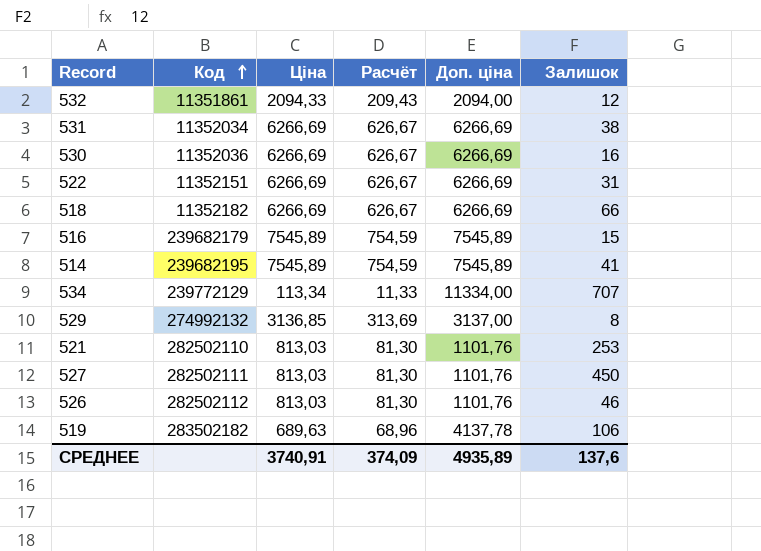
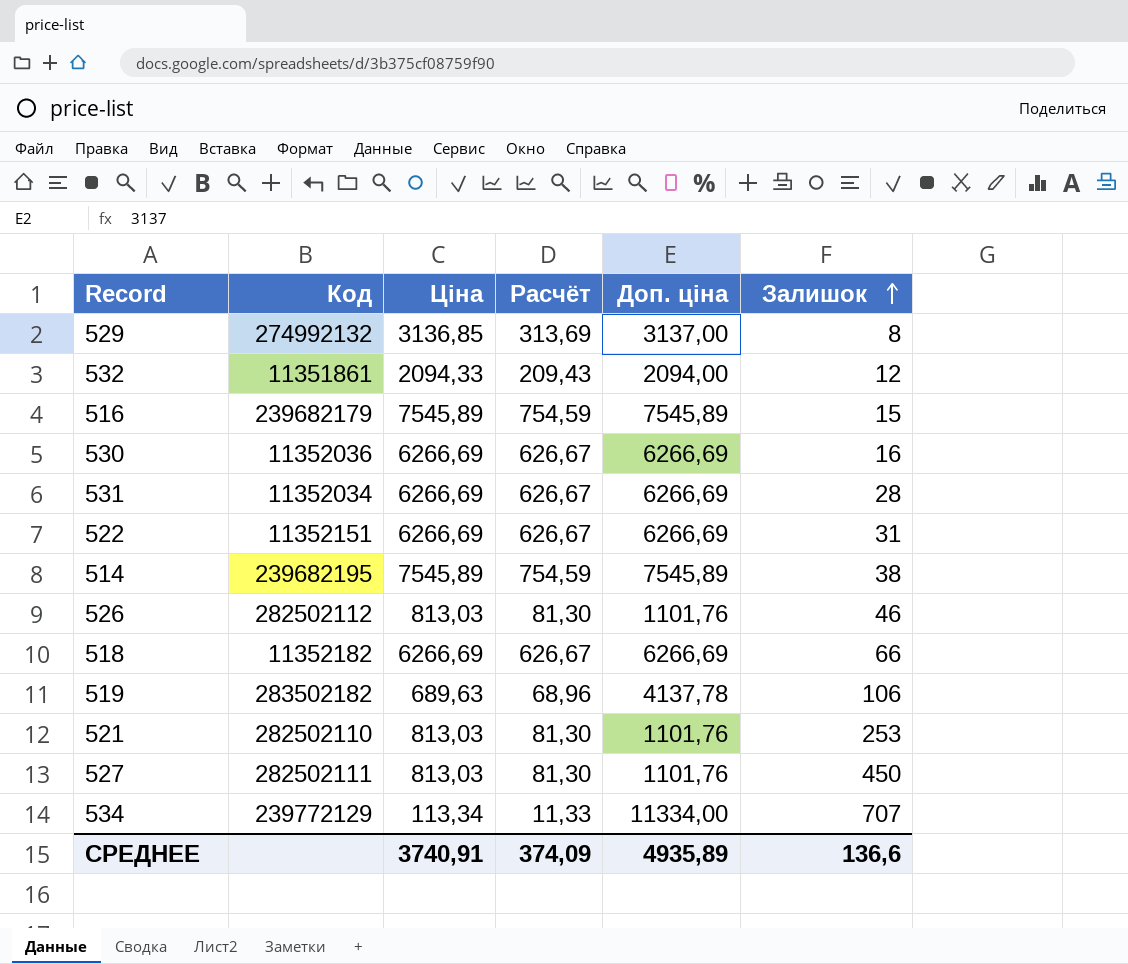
row order: Код ascending -> Залишок ascending
531 | Залишок: 38 -> 28
514 | Залишок: 41 -> 38
СРЕДНЕЕ | Залишок: 137,6 -> 136,6

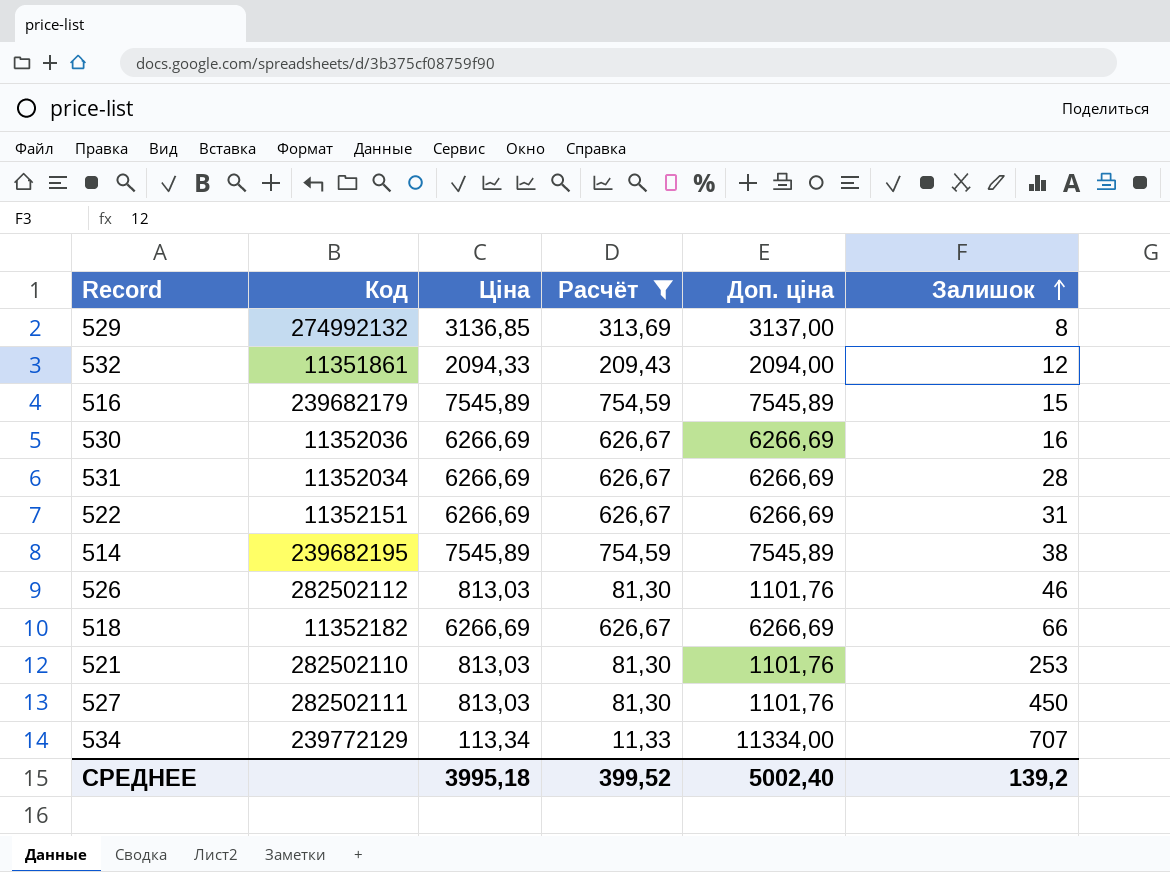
filter: none -> Расчёт != 68,96
СРЕДНЕЕ | Ціна: 3740,91 -> 3995,18
СРЕДНЕЕ | Расчёт: 374,09 -> 399,52
СРЕДНЕЕ | Доп. ціна: 4935,89 -> 5002,40
СРЕДНЕЕ | Залишок: 136,6 -> 139,2

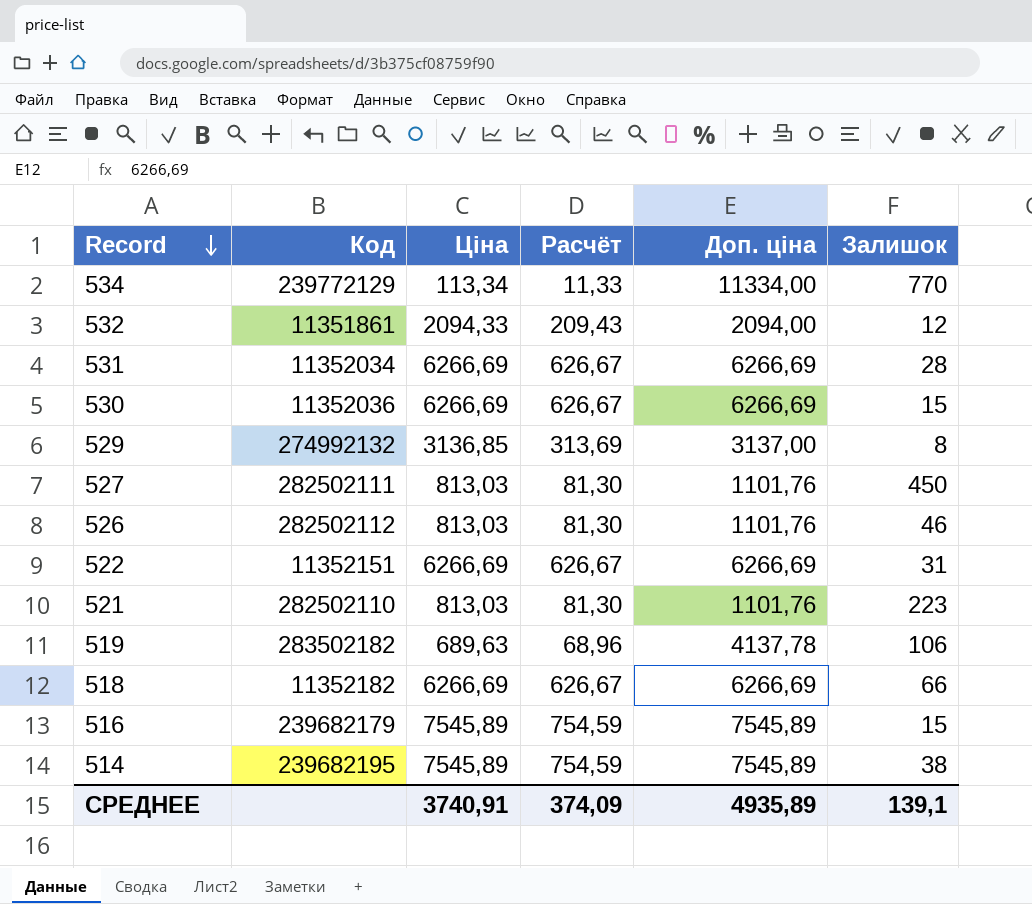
filter: Расчёт != 68,96 -> none
row order: Залишок ascending -> Record descending
534 | Залишок: 707 -> 770
530 | Залишок: 16 -> 15
521 | Залишок: 253 -> 223
СРЕДНЕЕ | Ціна: 3995,18 -> 3740,91
СРЕДНЕЕ | Расчёт: 399,52 -> 374,09
СРЕДНЕЕ | Доп. ціна: 5002,40 -> 4935,89
СРЕДНЕЕ | Залишок: 139,2 -> 139,1

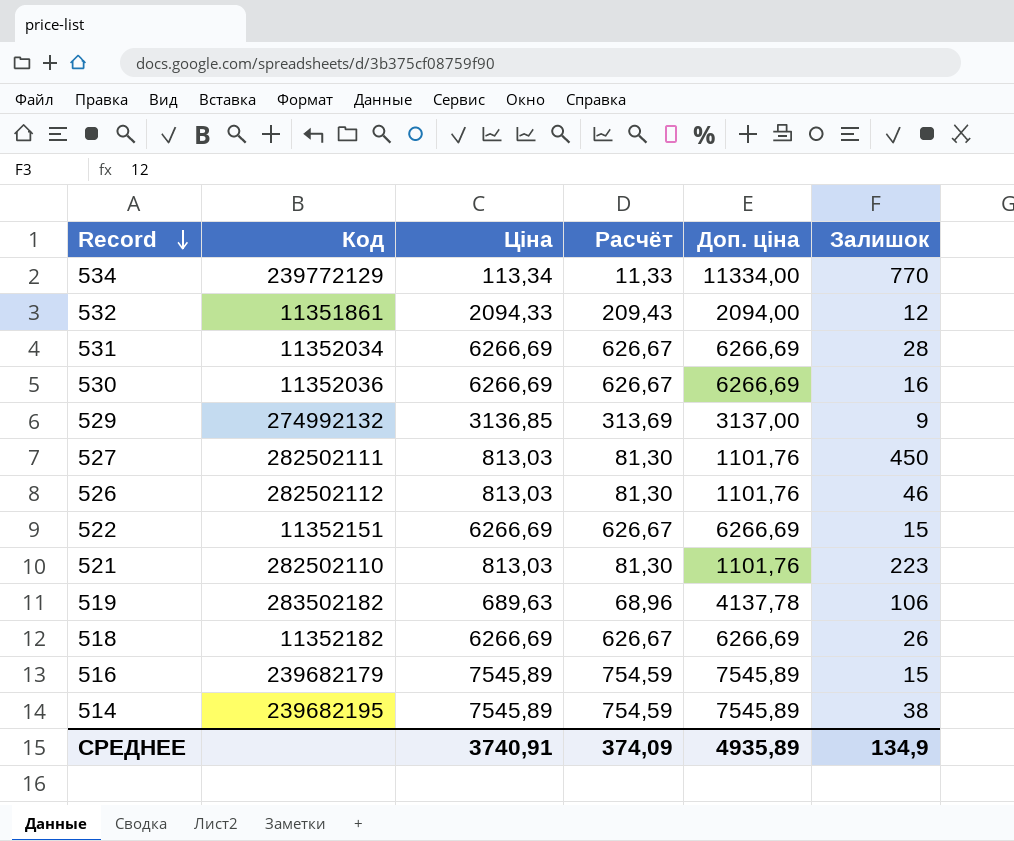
530 | Залишок: 15 -> 16
529 | Залишок: 8 -> 9
522 | Залишок: 31 -> 15
518 | Залишок: 66 -> 26
СРЕДНЕЕ | Залишок: 139,1 -> 134,9

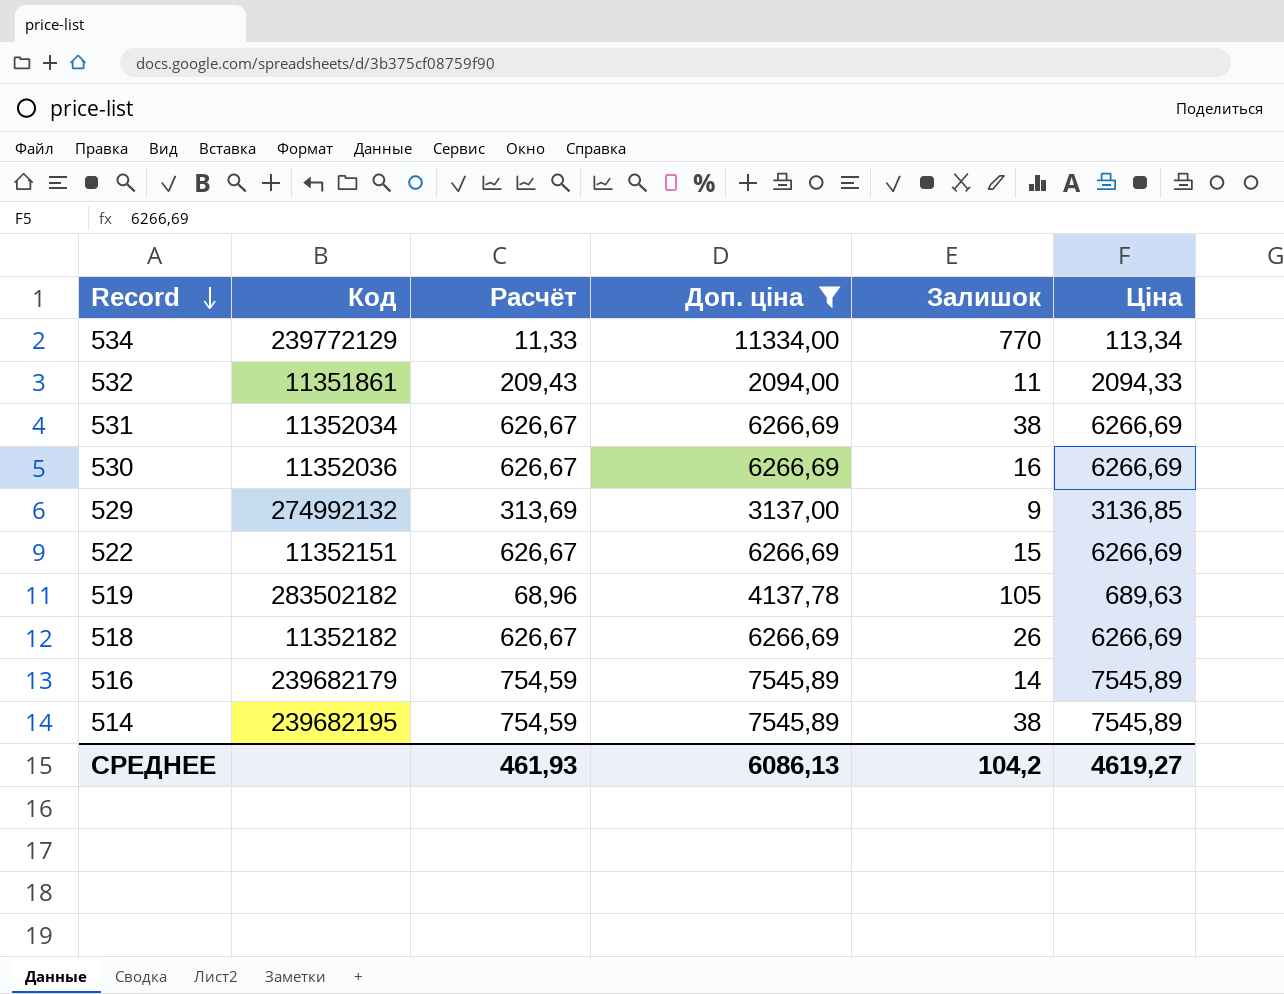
filter: none -> Доп. ціна != 1101,76
column Ціна | position: 3 -> 6
532 | Залишок: 12 -> 11
531 | Залишок: 28 -> 38
519 | Залишок: 106 -> 105
516 | Залишок: 15 -> 14
СРЕДНЕЕ | Расчёт: 374,09 -> 461,93
СРЕДНЕЕ | Доп. ціна: 4935,89 -> 6086,13
СРЕДНЕЕ | Залишок: 134,9 -> 104,2
СРЕДНЕЕ | Ціна: 3740,91 -> 4619,27

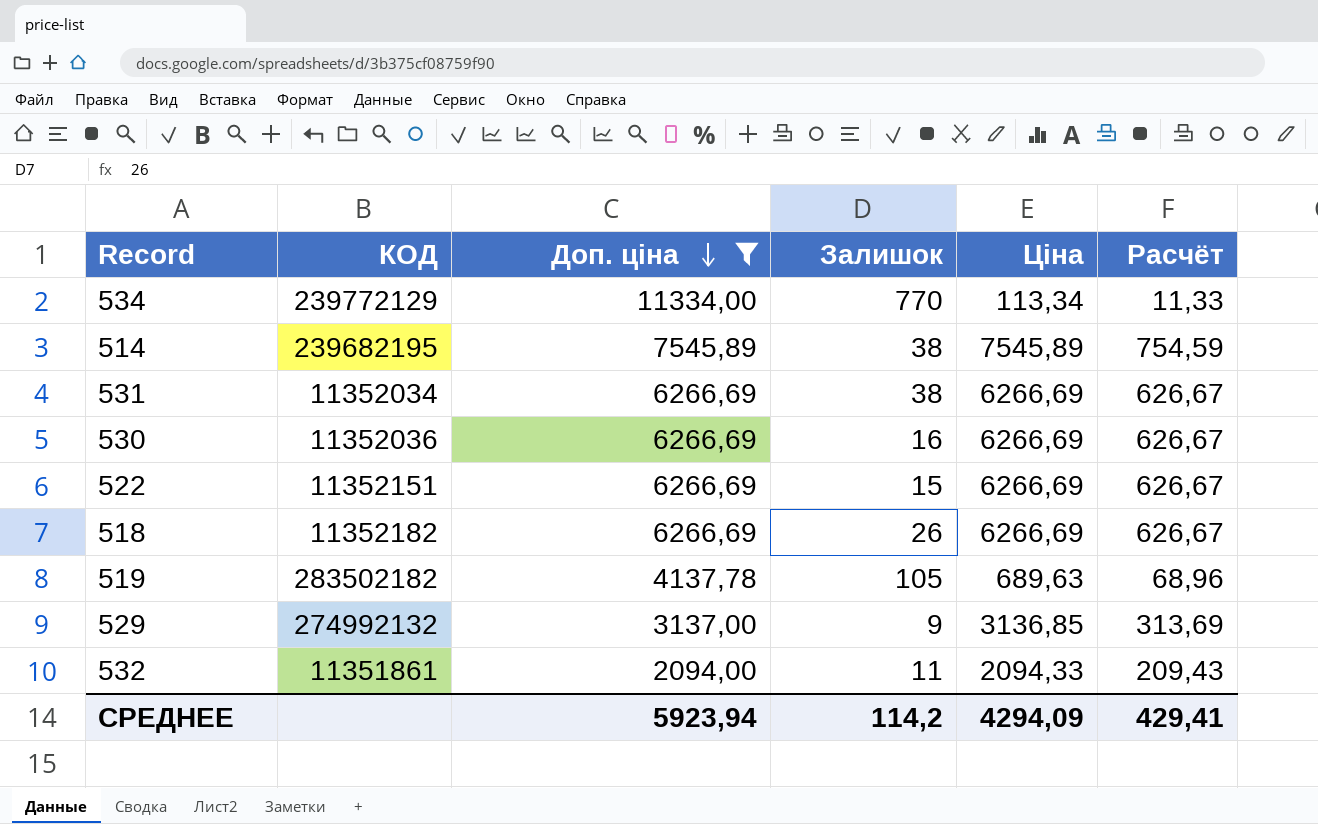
row order: Record descending -> Доп. ціна descending
column name: Код -> КОД
column Расчёт | position: 3 -> 6
row 516: 239682179 | 754,59 | 7545,89 | 14 | 7545,89 -> none
СРЕДНЕЕ | Доп. ціна: 6086,13 -> 5923,94
СРЕДНЕЕ | Залишок: 104,2 -> 114,2
СРЕДНЕЕ | Ціна: 4619,27 -> 4294,09
СРЕДНЕЕ | Расчёт: 461,93 -> 429,41

